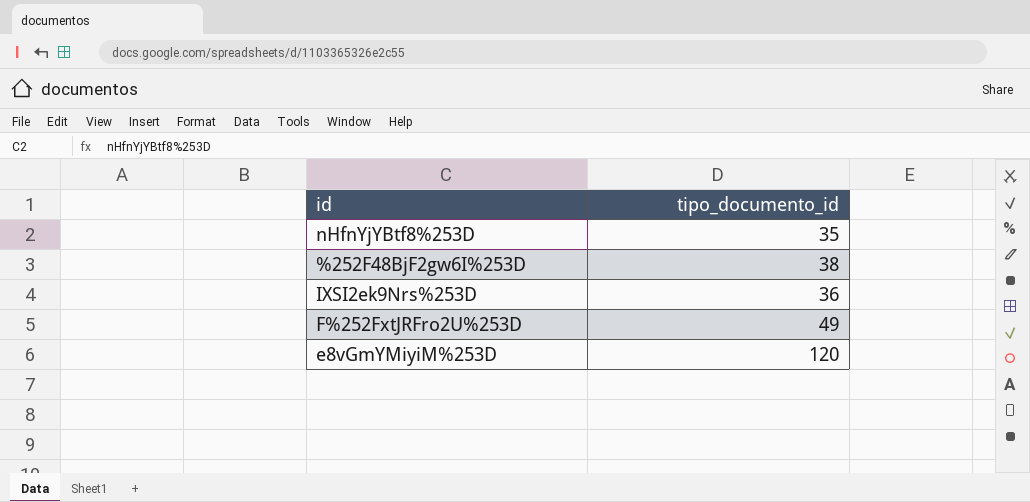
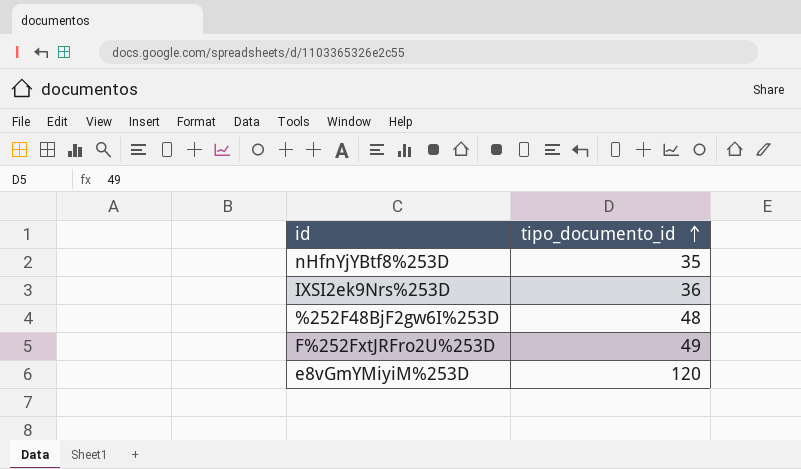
row order: none -> tipo_documento_id ascending
%252F48BjF2gw6I%253D | tipo_documento_id: 38 -> 48

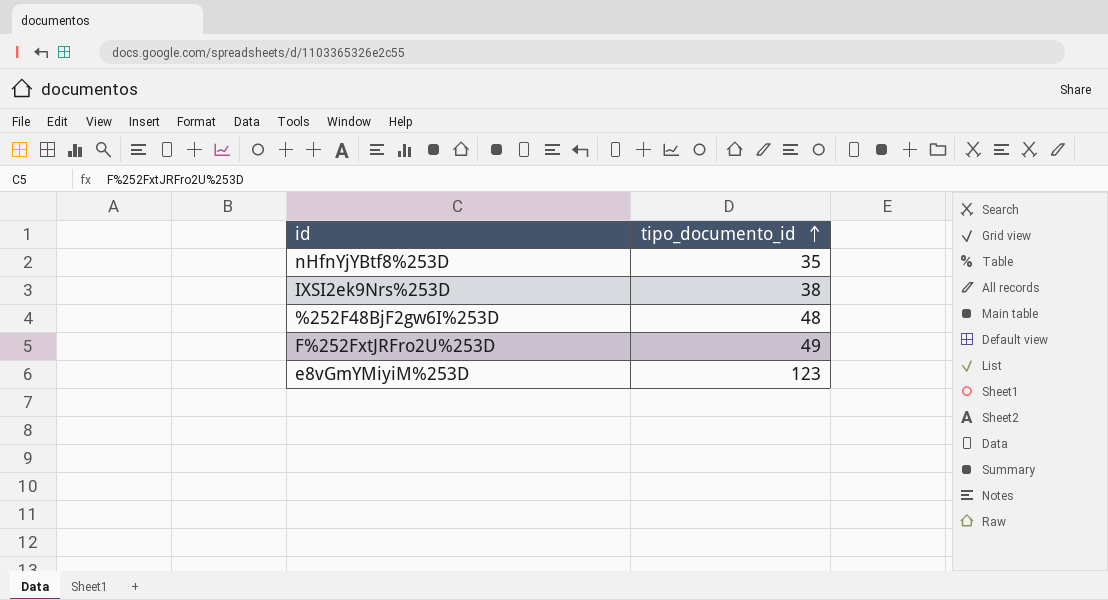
IXSI2ek9Nrs%253D | tipo_documento_id: 36 -> 38
e8vGmYMiyiM%253D | tipo_documento_id: 120 -> 123

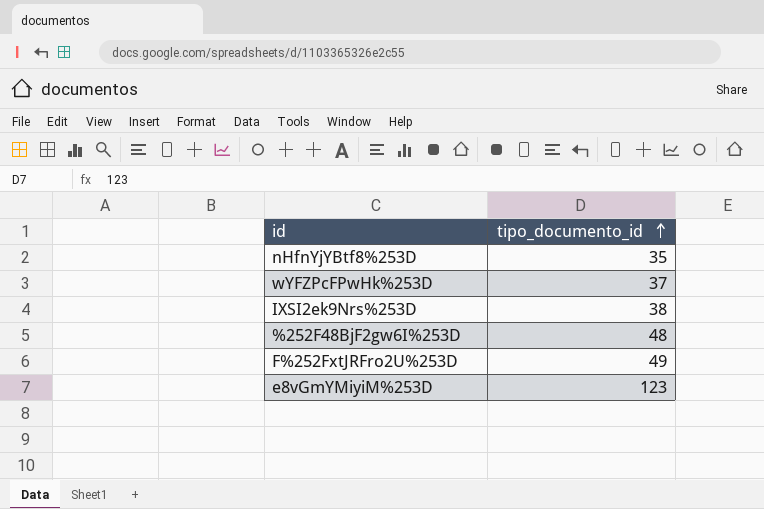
row wYFZPcFPwHk%253D: none -> 37

